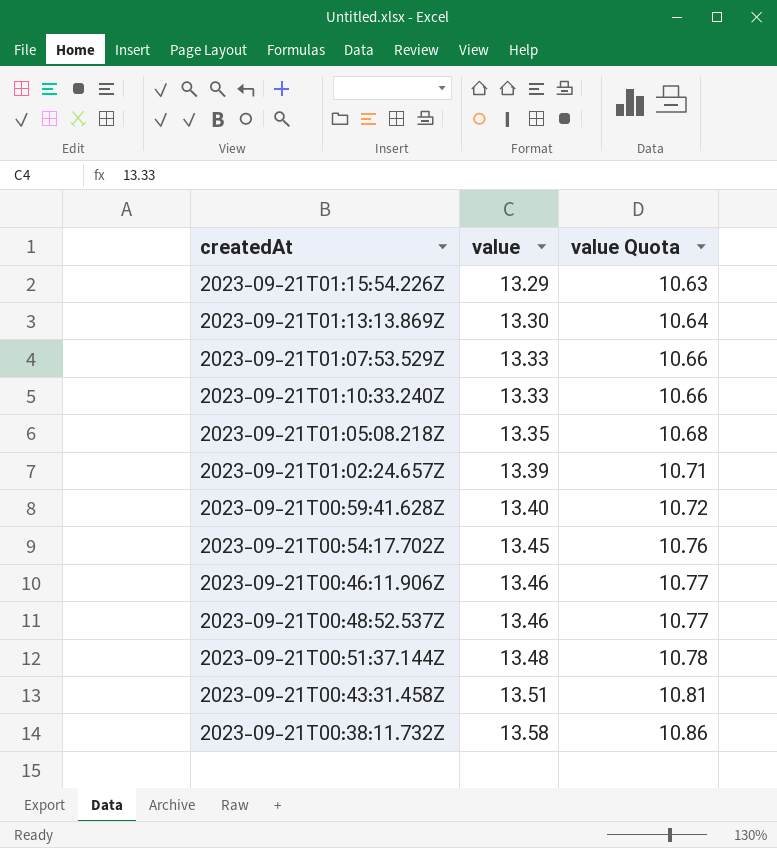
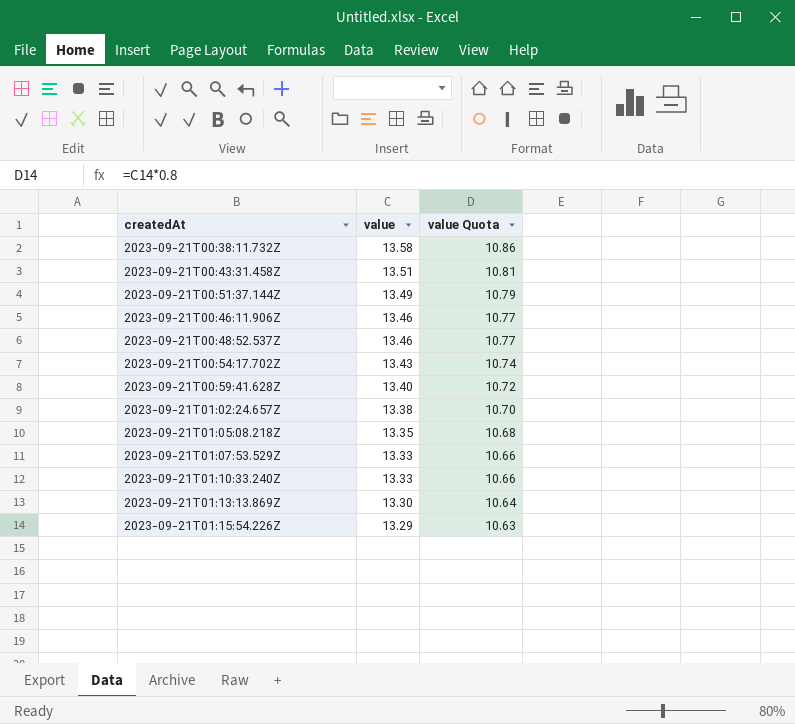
row order: value ascending -> value descending
2023-09-21T00:51:37.144Z | value: 13.48 -> 13.49
2023-09-21T00:51:37.144Z | value Quota: 10.78 -> 10.79
2023-09-21T00:54:17.702Z | value: 13.45 -> 13.43
2023-09-21T00:54:17.702Z | value Quota: 10.76 -> 10.74
2023-09-21T01:02:24.657Z | value: 13.39 -> 13.38
2023-09-21T01:02:24.657Z | value Quota: 10.71 -> 10.70

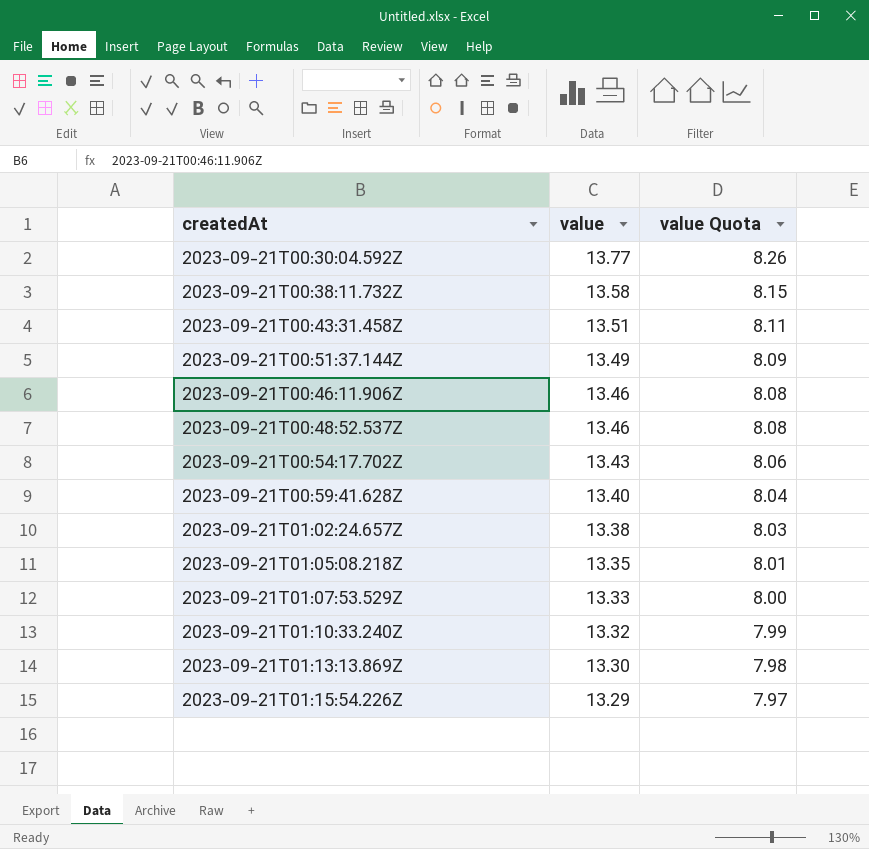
column value Quota | formula: [value] * 0.8 -> [value] * 0.6
row 2023-09-21T00:30:04.592Z: none -> 13.77 | 8.26
2023-09-21T01:10:33.240Z | value: 13.33 -> 13.32

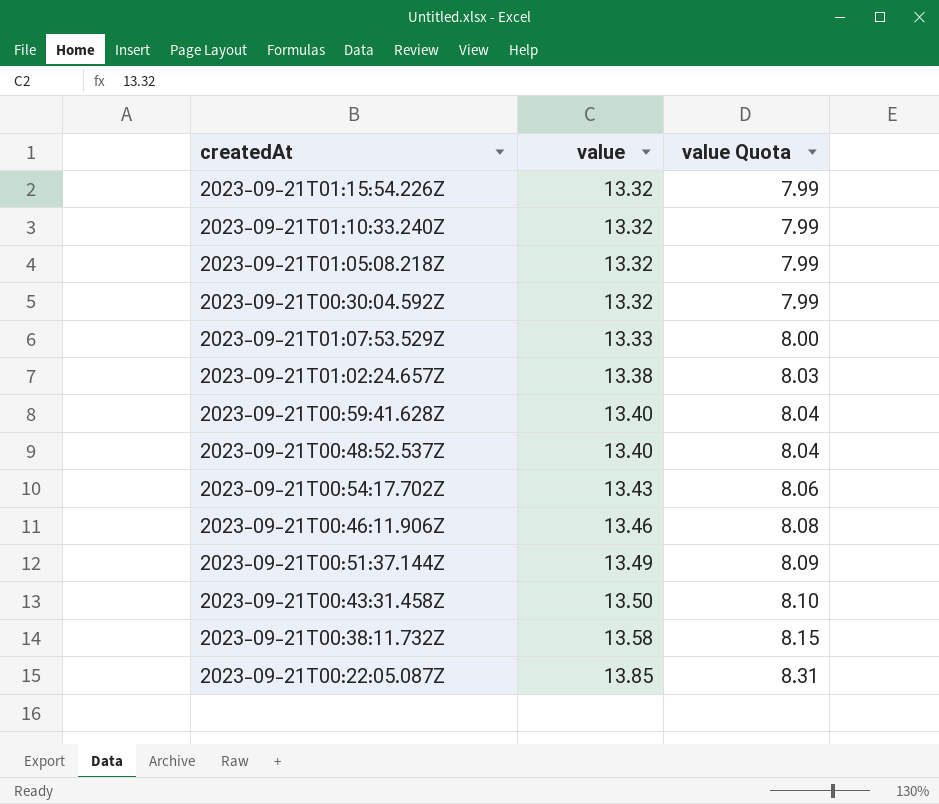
row order: value descending -> value ascending
row 2023-09-21T01:13:13.869Z: 13.30 | 7.98 -> none
2023-09-21T01:15:54.226Z | value: 13.29 -> 13.32
2023-09-21T01:15:54.226Z | value Quota: 7.97 -> 7.99
2023-09-21T01:05:08.218Z | value: 13.35 -> 13.32
2023-09-21T01:05:08.218Z | value Quota: 8.01 -> 7.99
2023-09-21T00:30:04.592Z | value: 13.77 -> 13.32
2023-09-21T00:30:04.592Z | value Quota: 8.26 -> 7.99
2023-09-21T00:48:52.537Z | value: 13.46 -> 13.40
2023-09-21T00:48:52.537Z | value Quota: 8.08 -> 8.04
2023-09-21T00:43:31.458Z | value: 13.51 -> 13.50
2023-09-21T00:43:31.458Z | value Quota: 8.11 -> 8.10
row 2023-09-21T00:22:05.087Z: none -> 13.85 | 8.31

